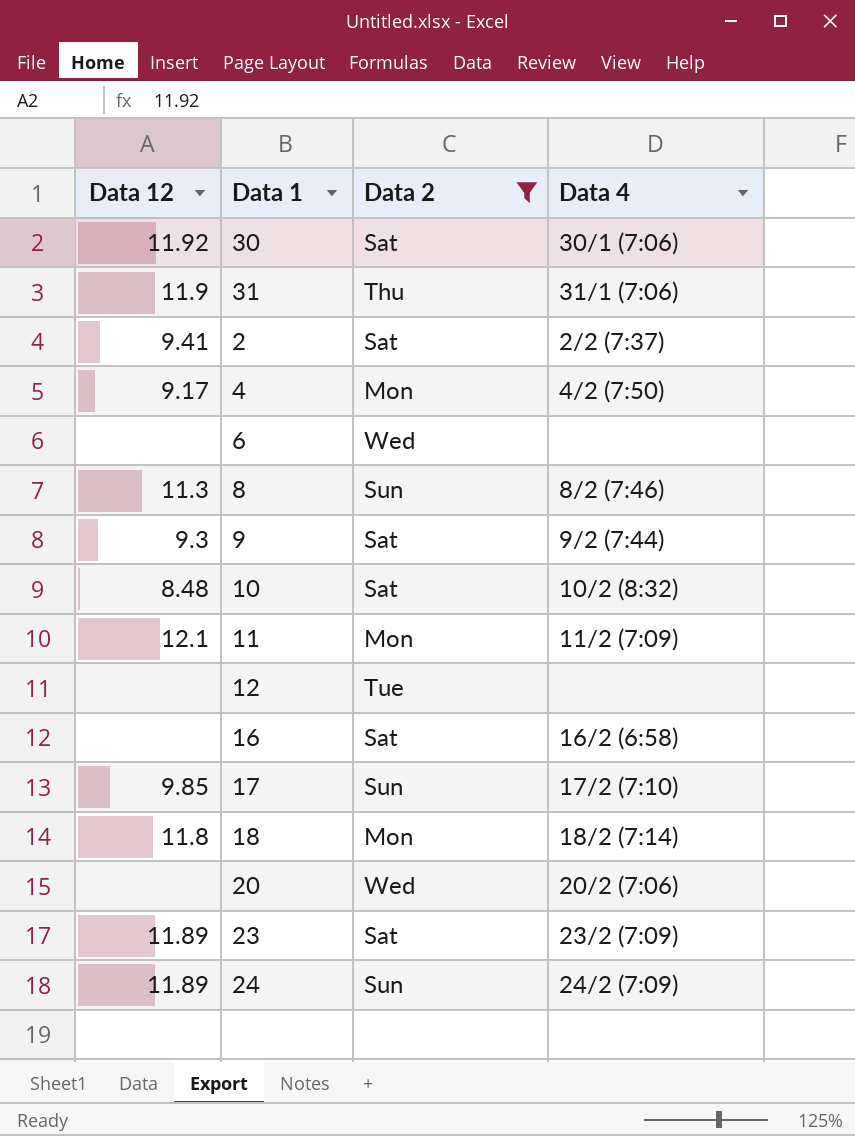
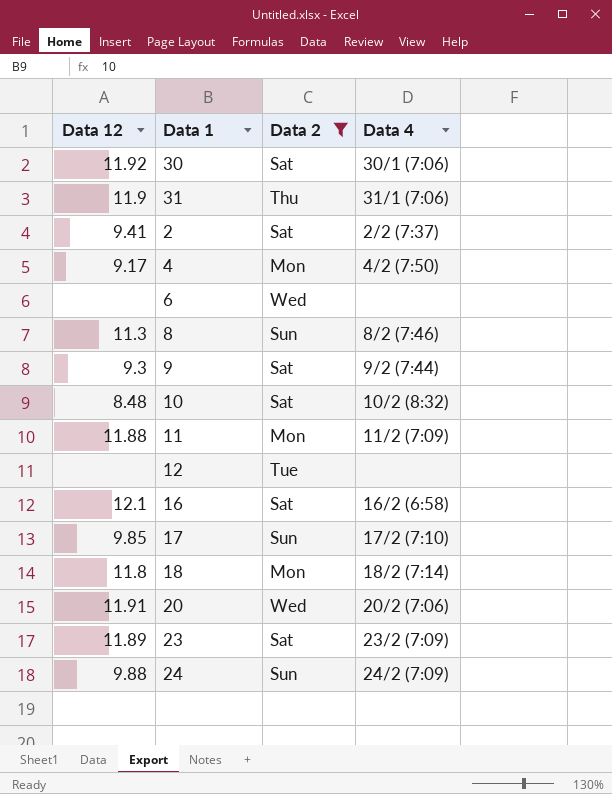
11 | Data 12: 12.1 -> 11.88
16 | Data 12: none -> 12.1
20 | Data 12: none -> 11.91
24 | Data 12: 11.89 -> 9.88

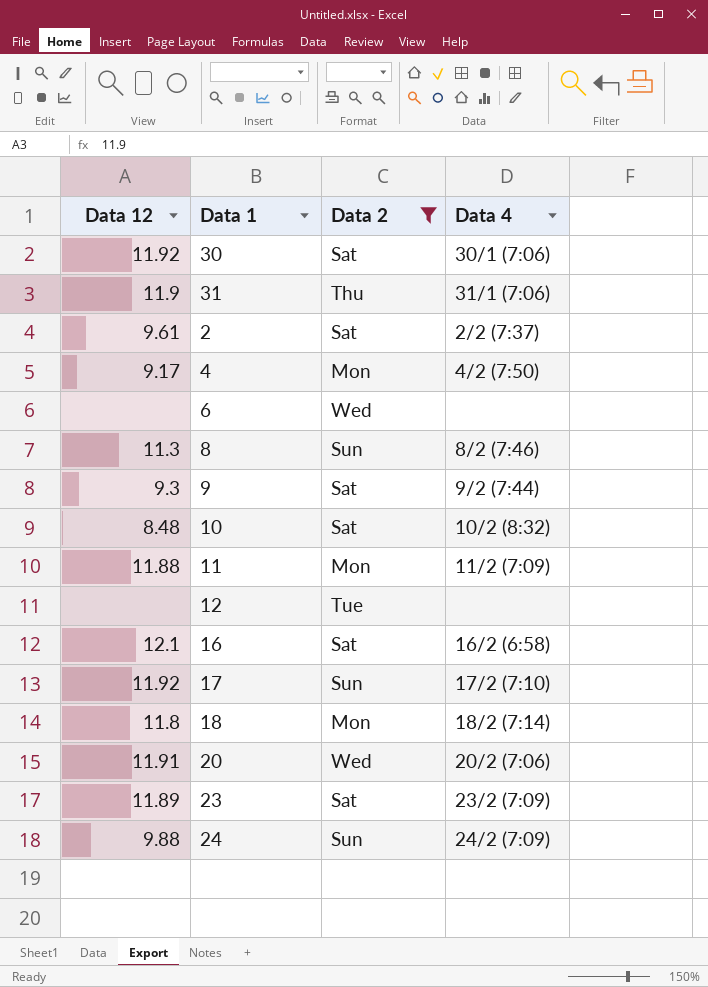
2 | Data 12: 9.41 -> 9.61
17 | Data 12: 9.85 -> 11.92

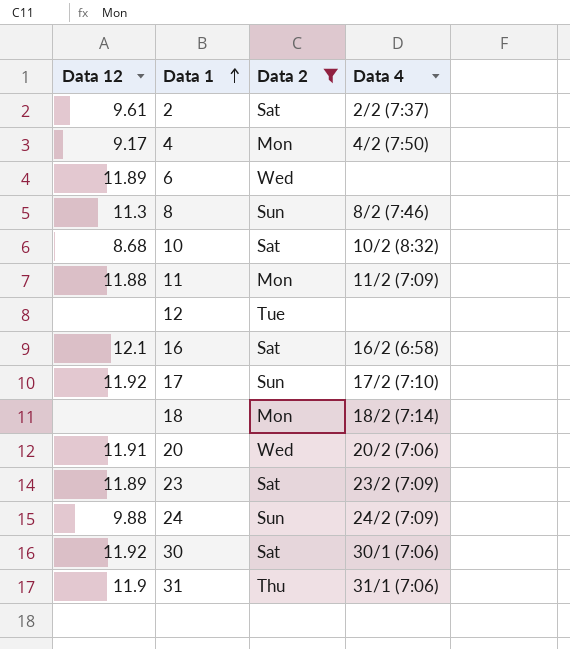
row order: none -> Data 1 ascending
row 9: 9.3 | Sat | 9/2 (7:44) -> none
6 | Data 12: none -> 11.89
10 | Data 12: 8.48 -> 8.68
18 | Data 12: 11.8 -> none

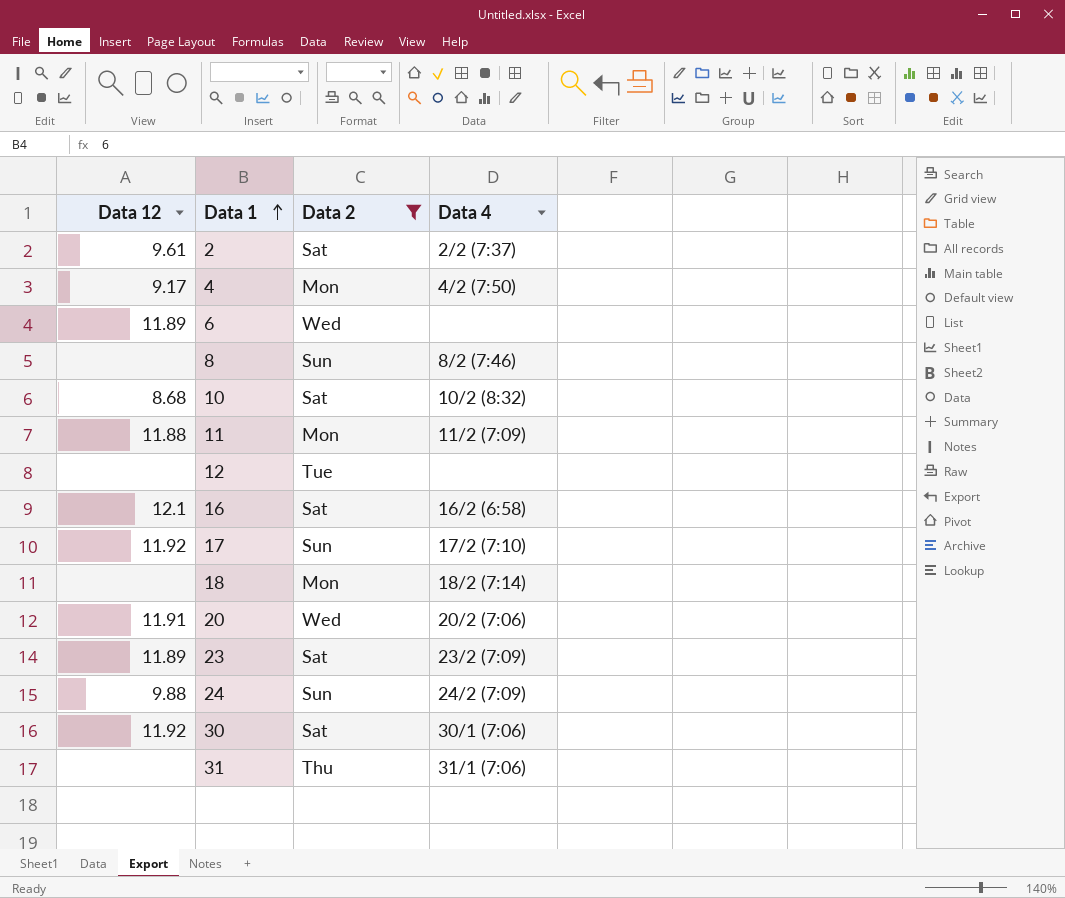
8 | Data 12: 11.3 -> none
31 | Data 12: 11.9 -> none

